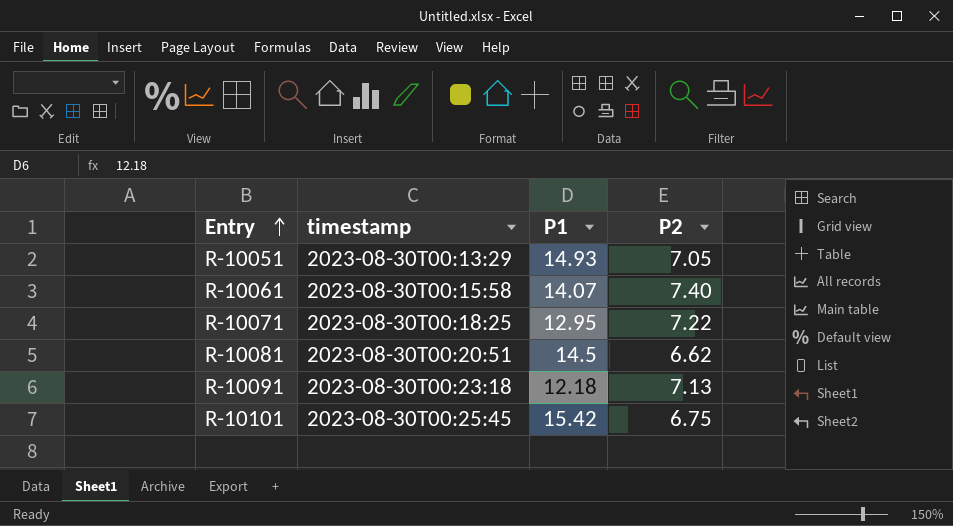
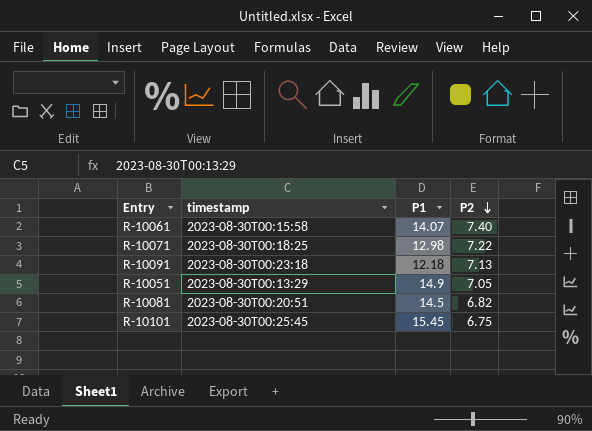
row order: Entry ascending -> P2 descending
R-10071 | P1: 12.95 -> 12.98
R-10051 | P1: 14.93 -> 14.9
R-10081 | P2: 6.62 -> 6.82
R-10101 | P1: 15.42 -> 15.45

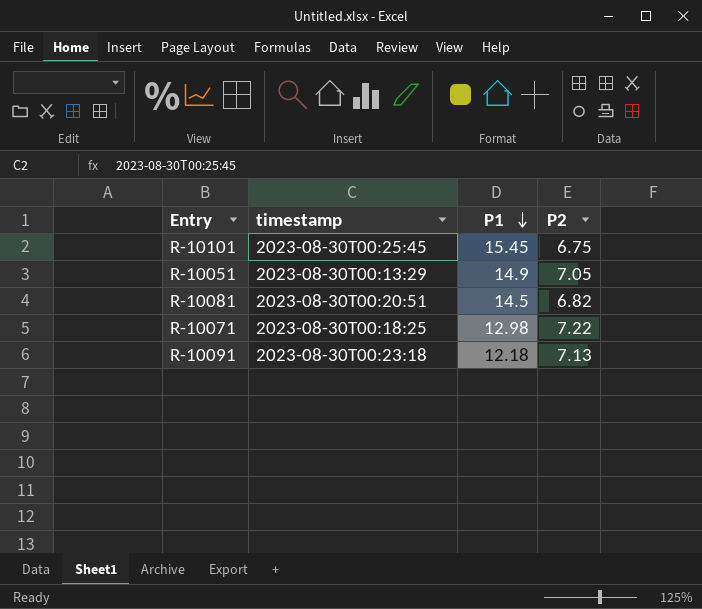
row order: P2 descending -> P1 descending
row R-10061: 2023-08-30T00:15:58 | 14.07 | 7.40 -> none

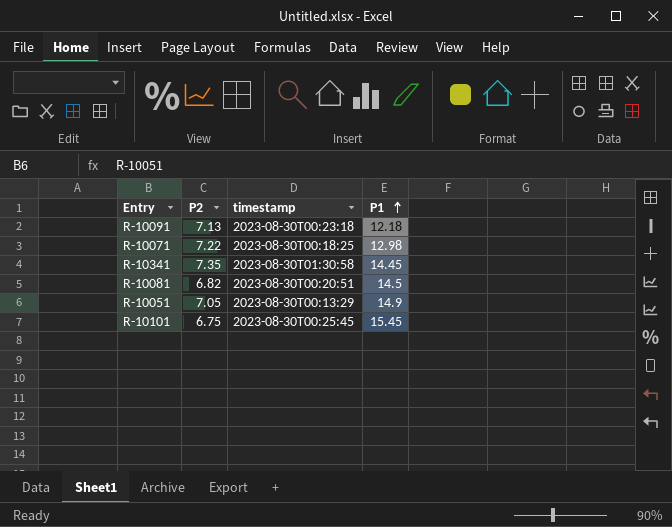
row order: P1 descending -> P1 ascending
column P2 | position: 4 -> 2
row R-10341: none -> 7.35 | 2023-08-30T01:30:58 | 14.45

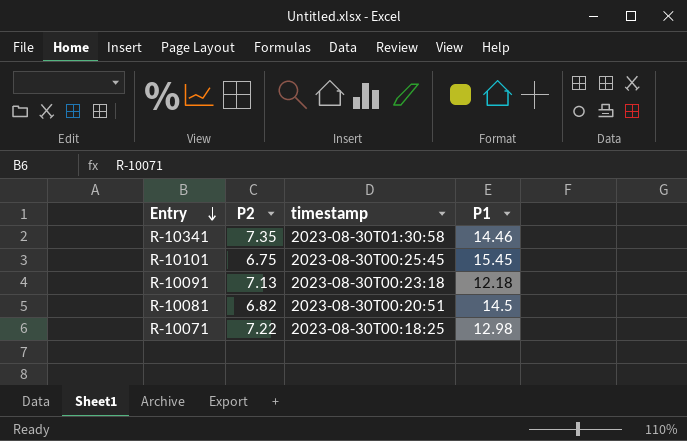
row order: P1 ascending -> Entry descending
row R-10051: 7.05 | 2023-08-30T00:13:29 | 14.9 -> none
R-10341 | P1: 14.45 -> 14.46

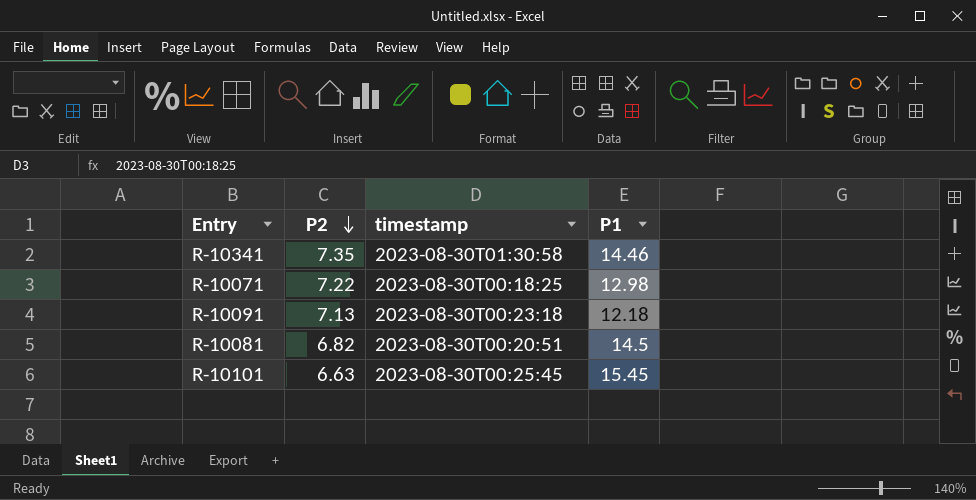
row order: Entry descending -> P2 descending
R-10101 | P2: 6.75 -> 6.63

